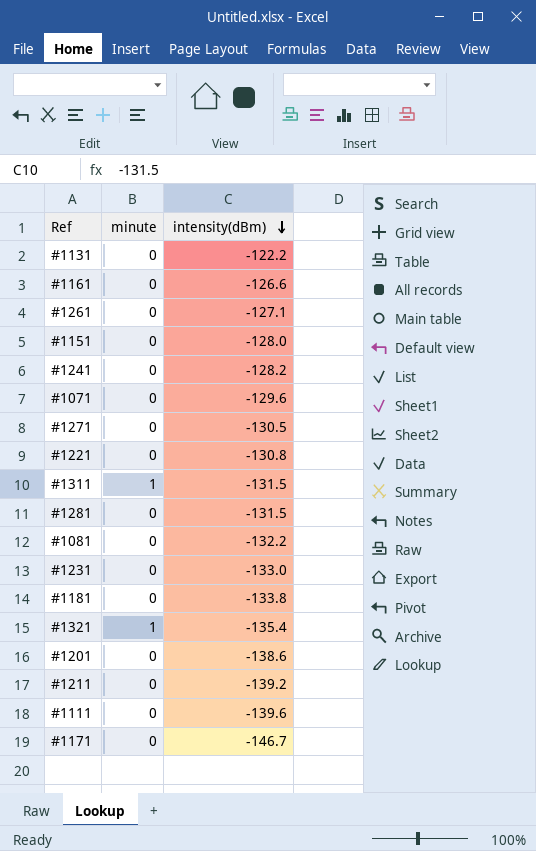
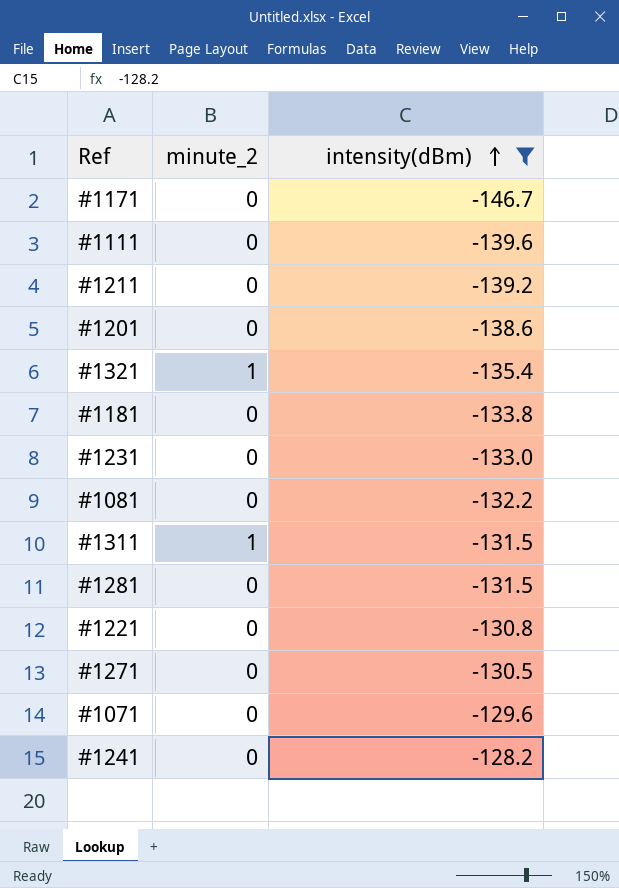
filter: none -> intensity(dBm) <= -128.2
row order: intensity(dBm) descending -> intensity(dBm) ascending
column name: minute -> minute_2

